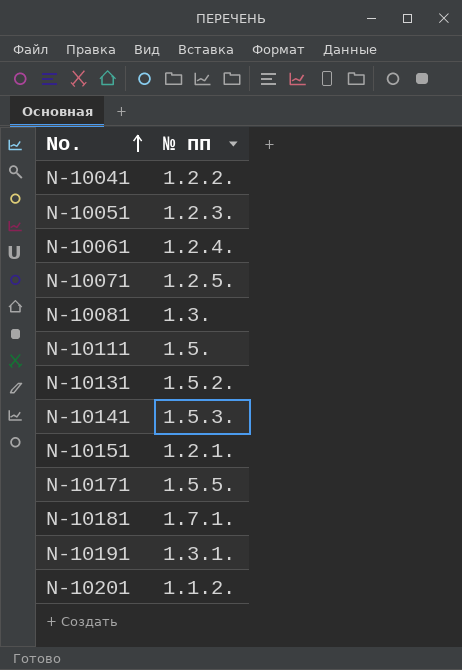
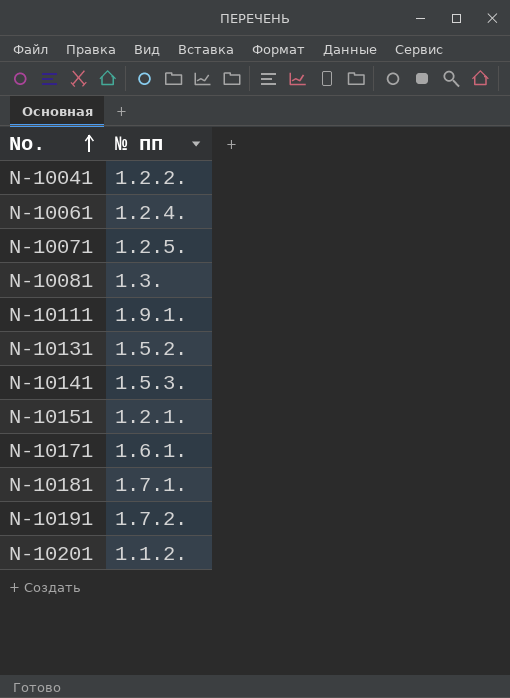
row N-10051: 1.2.3. -> none
N-10111 | № пп: 1.5. -> 1.9.1.
N-10171 | № пп: 1.5.5. -> 1.6.1.
N-10191 | № пп: 1.3.1. -> 1.7.2.

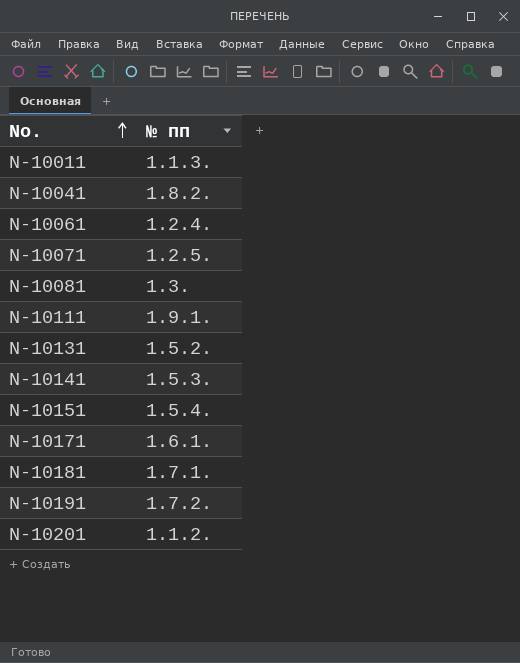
row N-10011: none -> 1.1.3.
N-10041 | № пп: 1.2.2. -> 1.8.2.
N-10151 | № пп: 1.2.1. -> 1.5.4.

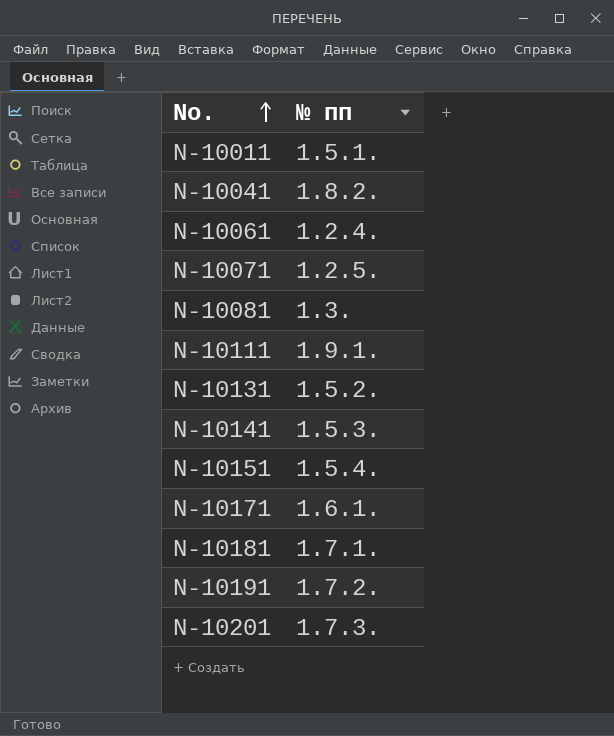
N-10011 | № пп: 1.1.3. -> 1.5.1.
N-10201 | № пп: 1.1.2. -> 1.7.3.

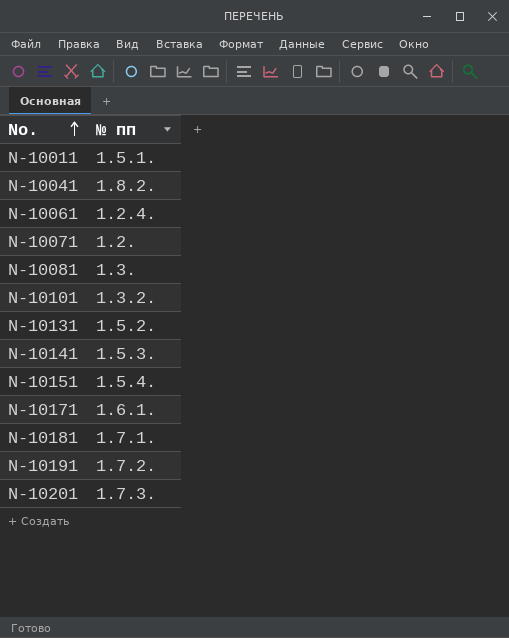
row N-10111: 1.9.1. -> none
N-10071 | № пп: 1.2.5. -> 1.2.
row N-10101: none -> 1.3.2.

